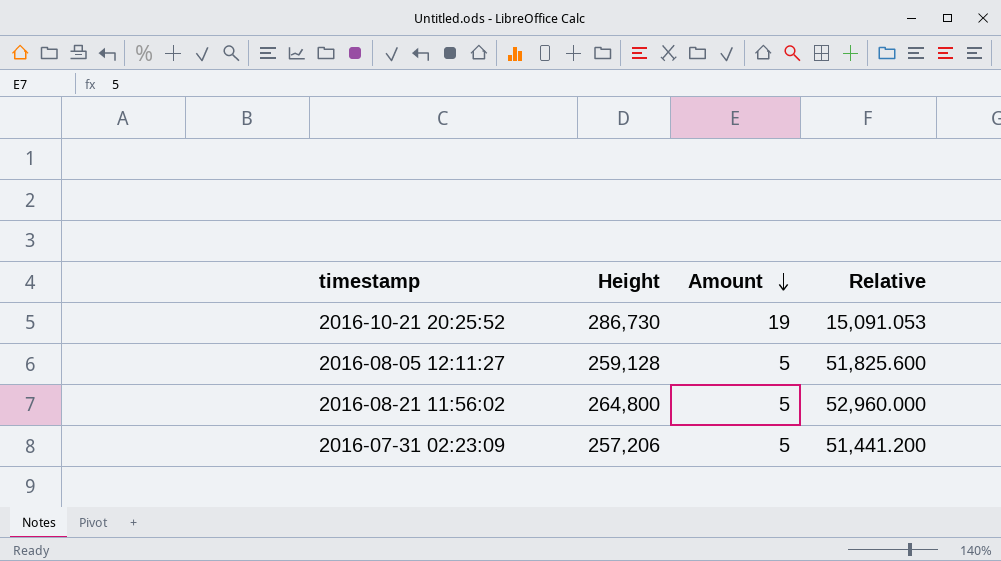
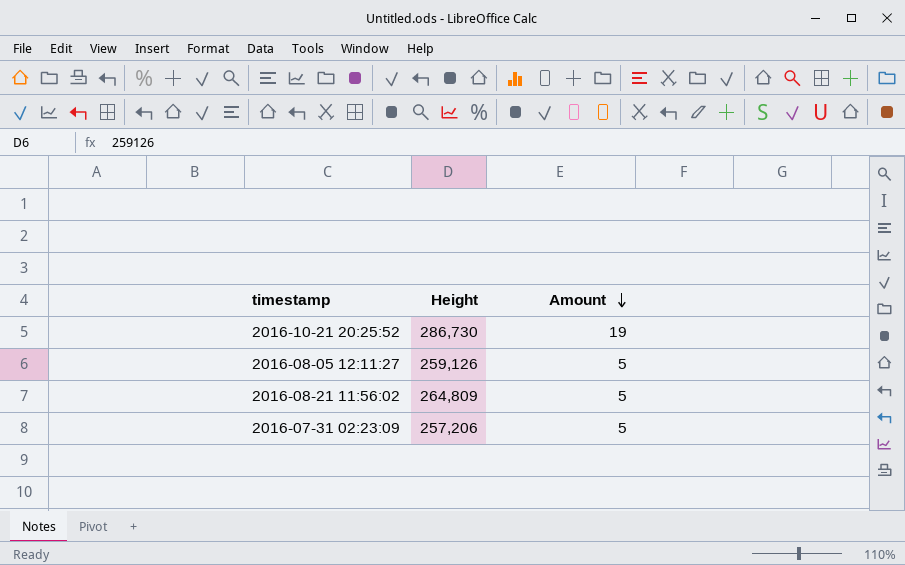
column Relative | formula: [Height] / [Amount] -> none
2016-08-05 12:11:27 | Height: 259,128 -> 259,126
2016-08-21 11:56:02 | Height: 264,800 -> 264,809

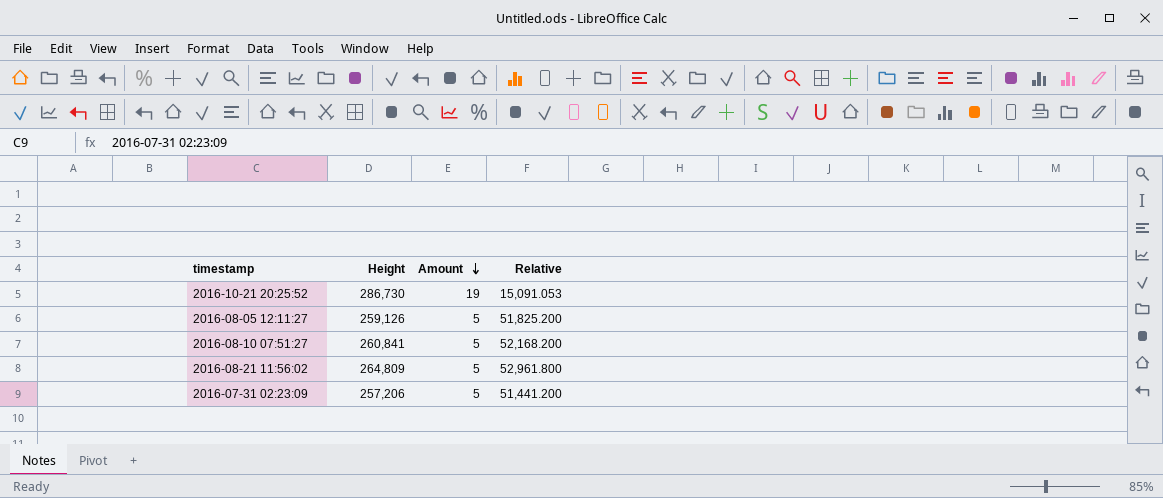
column Relative | formula: none -> [Height] / [Amount]
row 2016-08-10 07:51:27: none -> 260,841 | 5 | 52,168.200

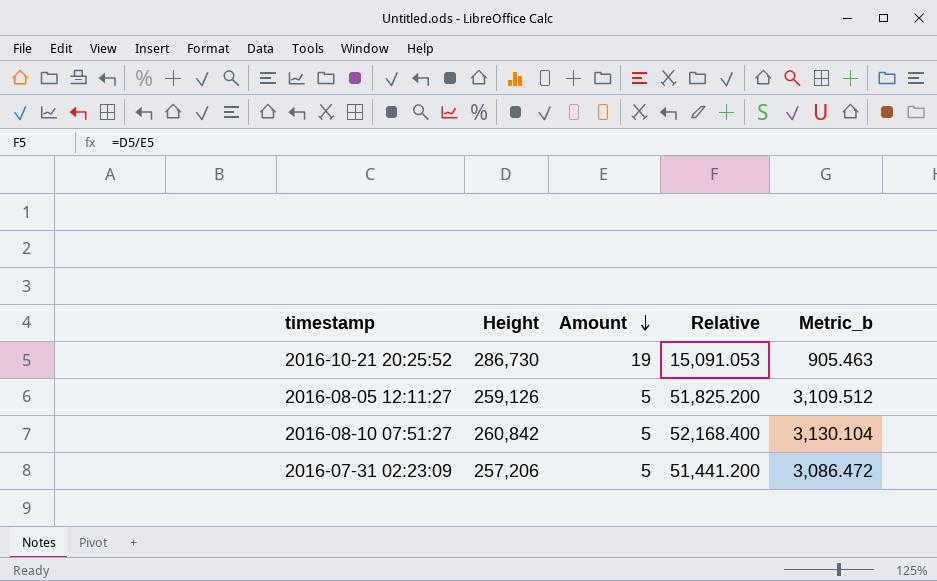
column Metric_b | formula: none -> [Relative] * 0.06
row 2016-08-21 11:56:02: 264,809 | 5 | 52,961.800 -> none
2016-08-10 07:51:27 | Height: 260,841 -> 260,842
2016-08-10 07:51:27 | Relative: 52,168.200 -> 52,168.400

